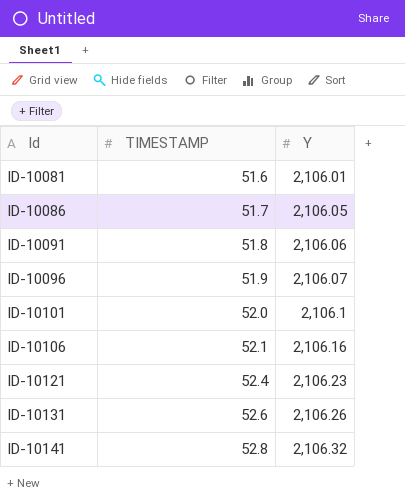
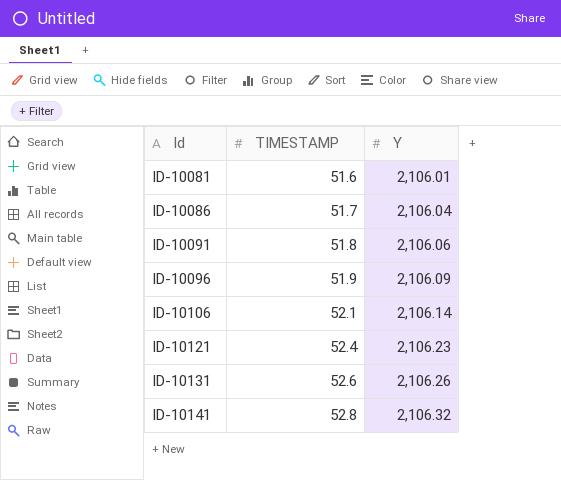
row ID-10101: 52.0 | 2,106.1 -> none
ID-10086 | Y: 2,106.05 -> 2,106.04
ID-10096 | Y: 2,106.07 -> 2,106.09
ID-10106 | Y: 2,106.16 -> 2,106.14

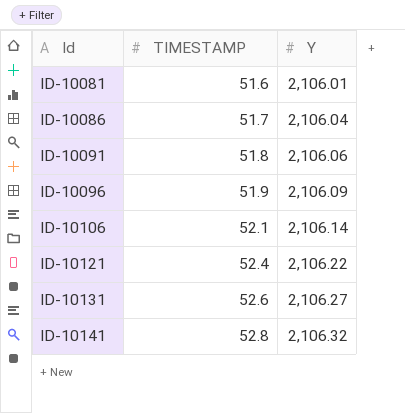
ID-10121 | Y: 2,106.23 -> 2,106.22
ID-10131 | Y: 2,106.26 -> 2,106.27

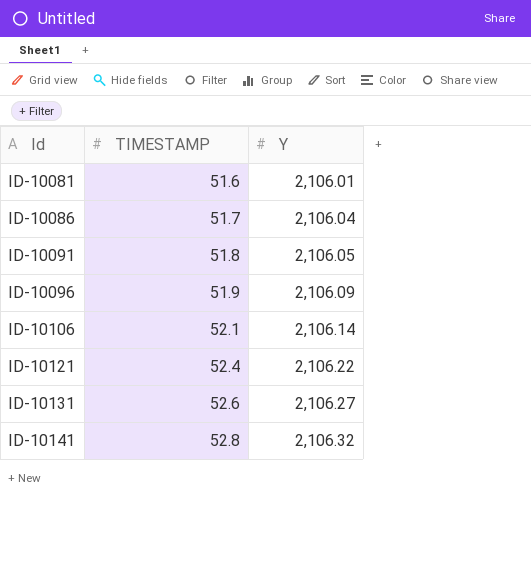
ID-10091 | Y: 2,106.06 -> 2,106.05

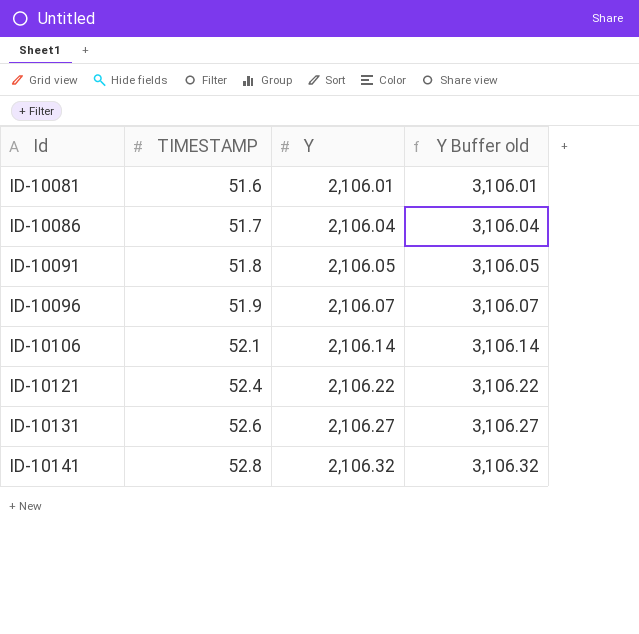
column Y Buffer old | formula: none -> [Y] + 1000
ID-10096 | Y: 2,106.09 -> 2,106.07

